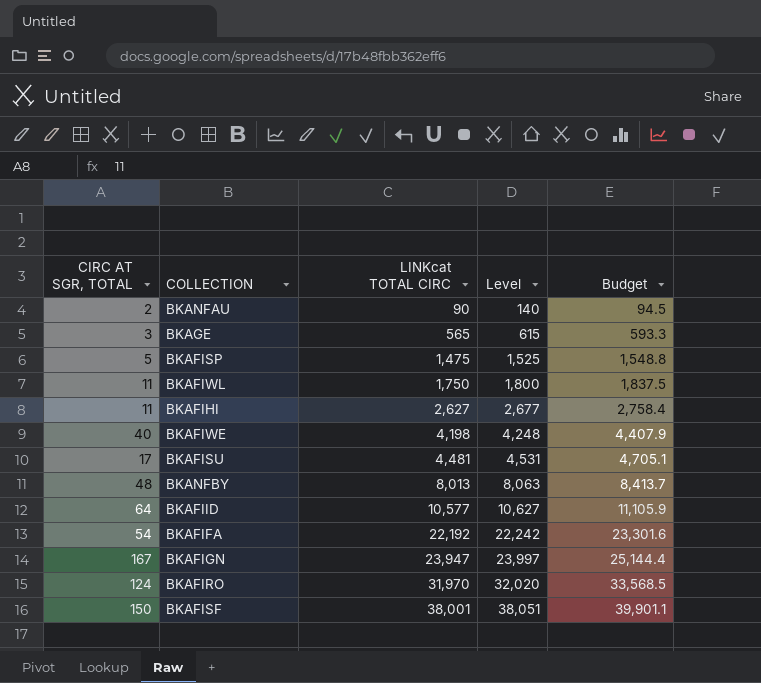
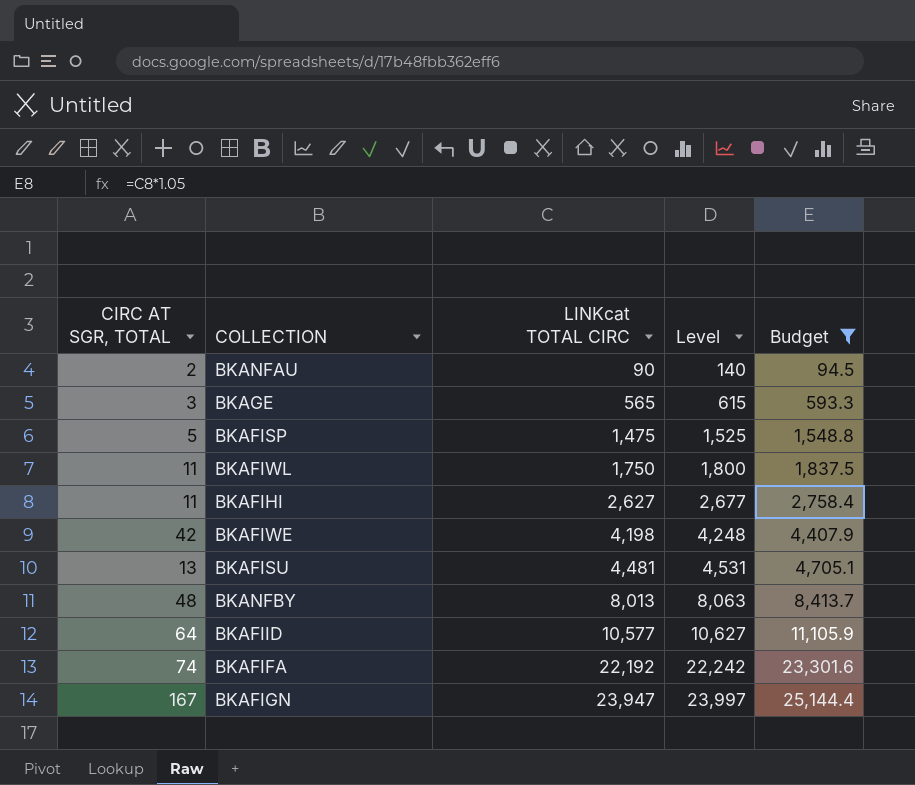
filter: none -> Budget <= 25,144.4
BKAFIWE | CIRC AT SGR, TOTAL: 40 -> 42
BKAFISU | CIRC AT SGR, TOTAL: 17 -> 13
BKAFIFA | CIRC AT SGR, TOTAL: 54 -> 74

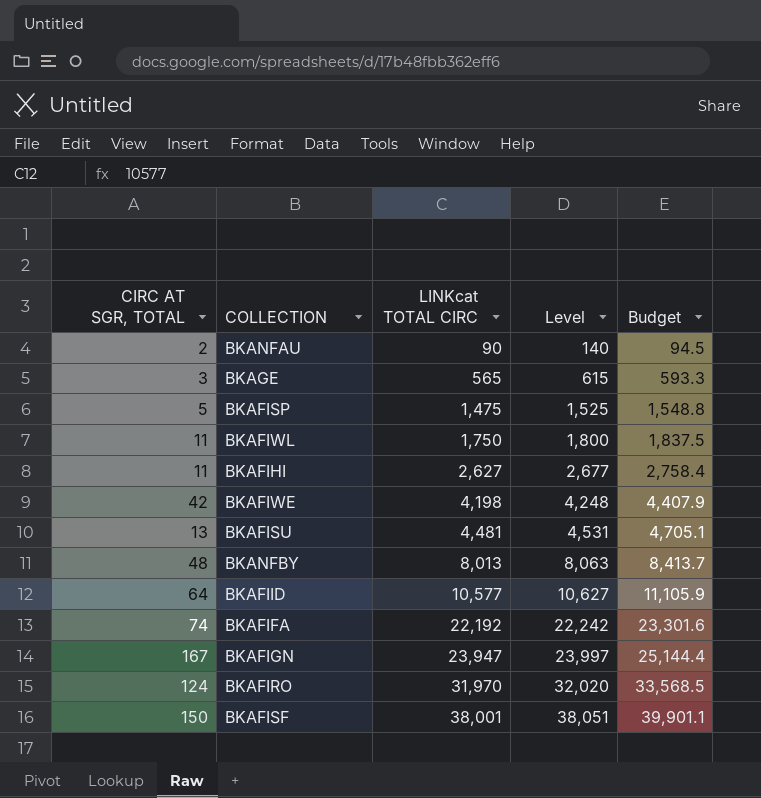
filter: Budget <= 25,144.4 -> none

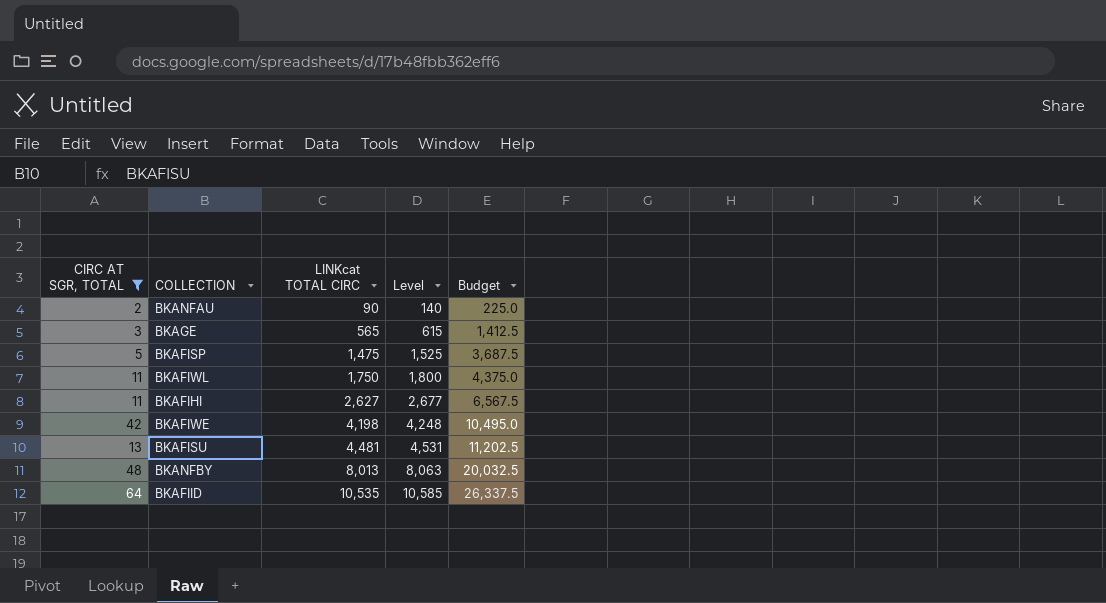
filter: none -> CIRC AT SGR, TOTAL <= 64
column Budget | formula: [LINKcat TOTAL CIRC] * 1.05 -> [LINKcat TOTAL CIRC] * 2.5
BKAFIID | LINKcat TOTAL CIRC: 10,577 -> 10,535
BKAFIID | Level: 10,627 -> 10,585

